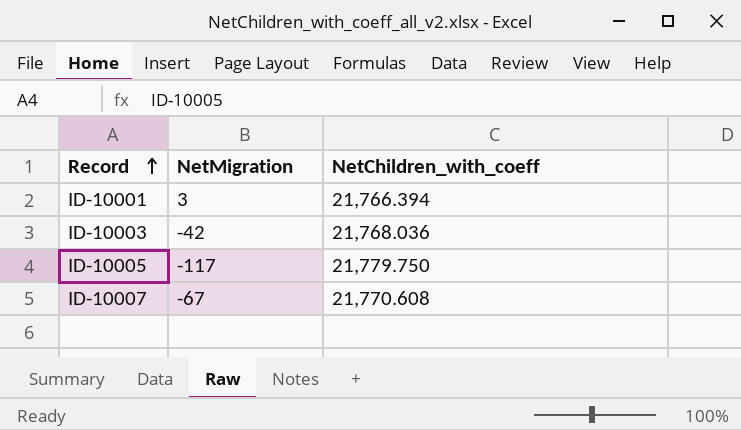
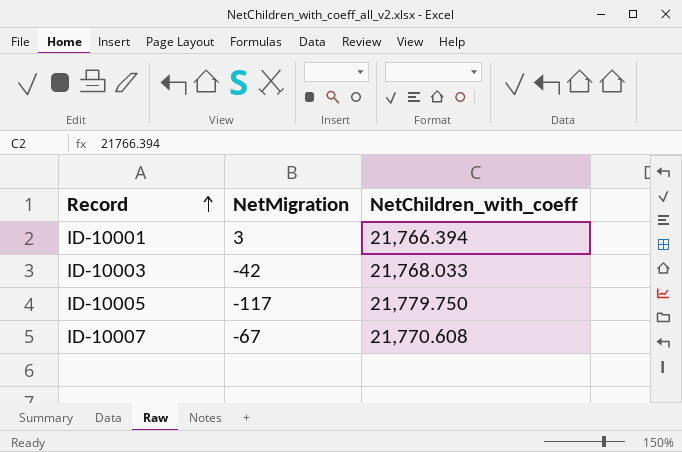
ID-10003 | NetChildren_with_coeff: 21,768.036 -> 21,768.033

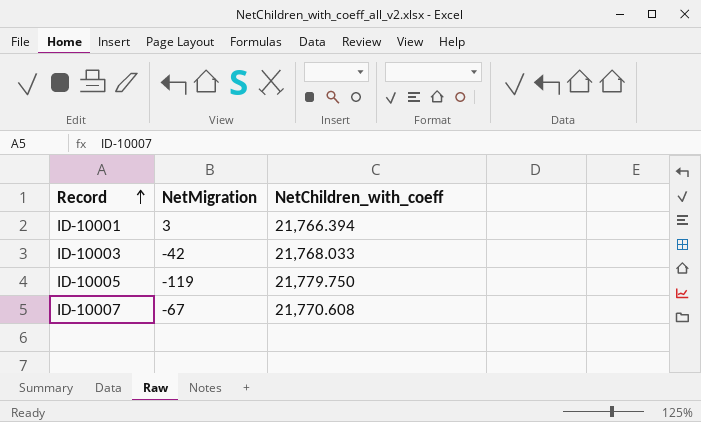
ID-10005 | NetMigration: -117 -> -119

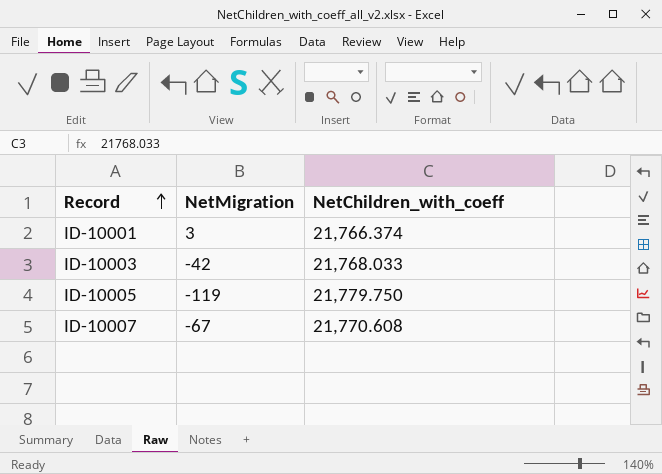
ID-10001 | NetChildren_with_coeff: 21,766.394 -> 21,766.374

